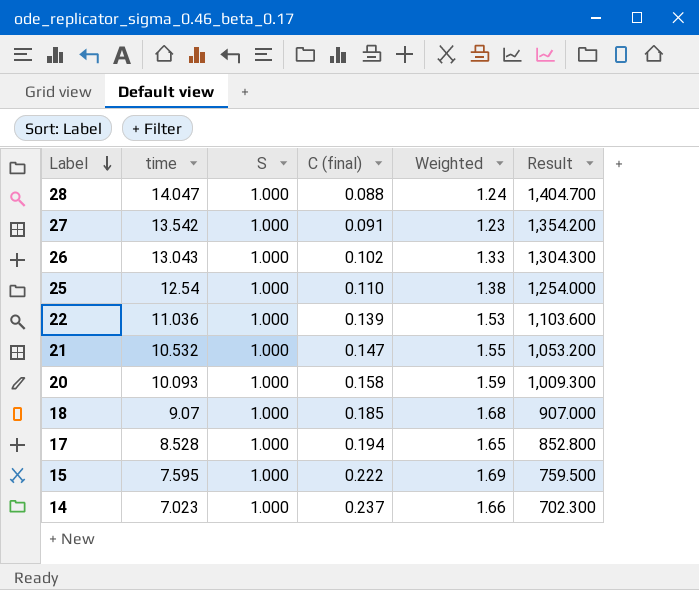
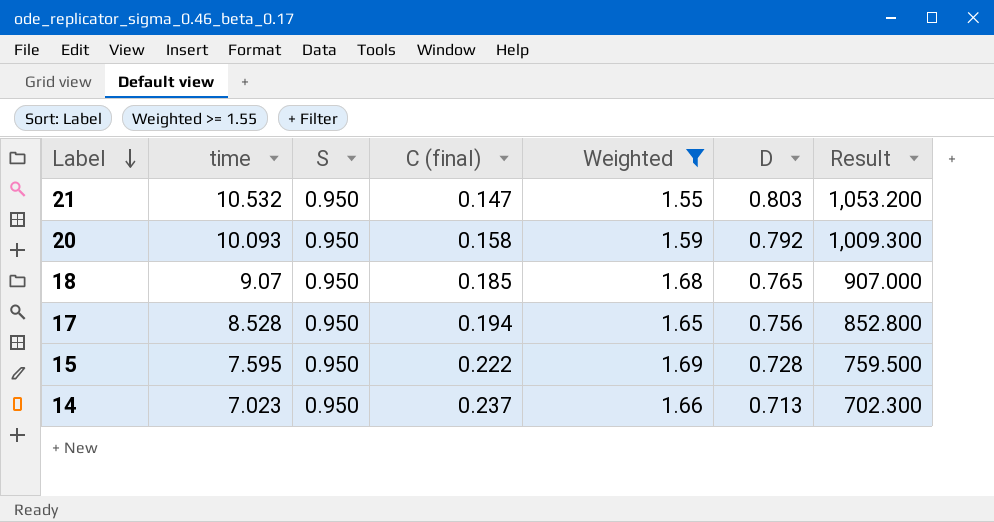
filter: none -> Weighted >= 1.55
column D | formula: none -> [S] - [C (final)]
21 | S: 1.000 -> 0.950
20 | S: 1.000 -> 0.950
18 | S: 1.000 -> 0.950
17 | S: 1.000 -> 0.950
15 | S: 1.000 -> 0.950
14 | S: 1.000 -> 0.950

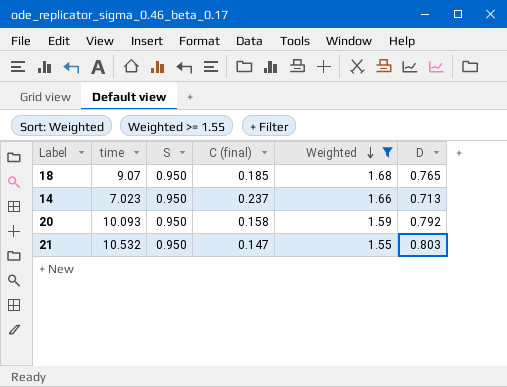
row order: Label descending -> Weighted descending
column Result | formula: [time] * 100 -> none
row 17: 8.528 | 0.950 | 0.194 | 1.65 | 0.756 | 852.800 -> none
row 15: 7.595 | 0.950 | 0.222 | 1.69 | 0.728 | 759.500 -> none

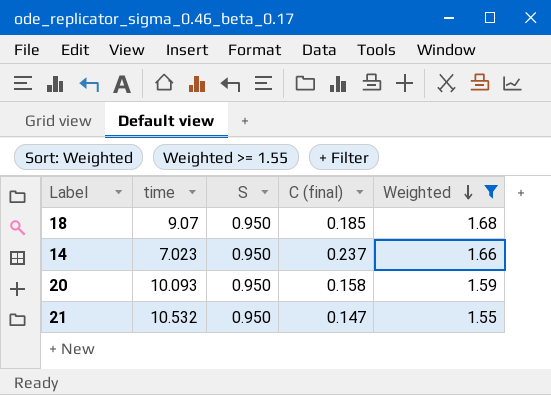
column D | formula: [S] - [C (final)] -> none

